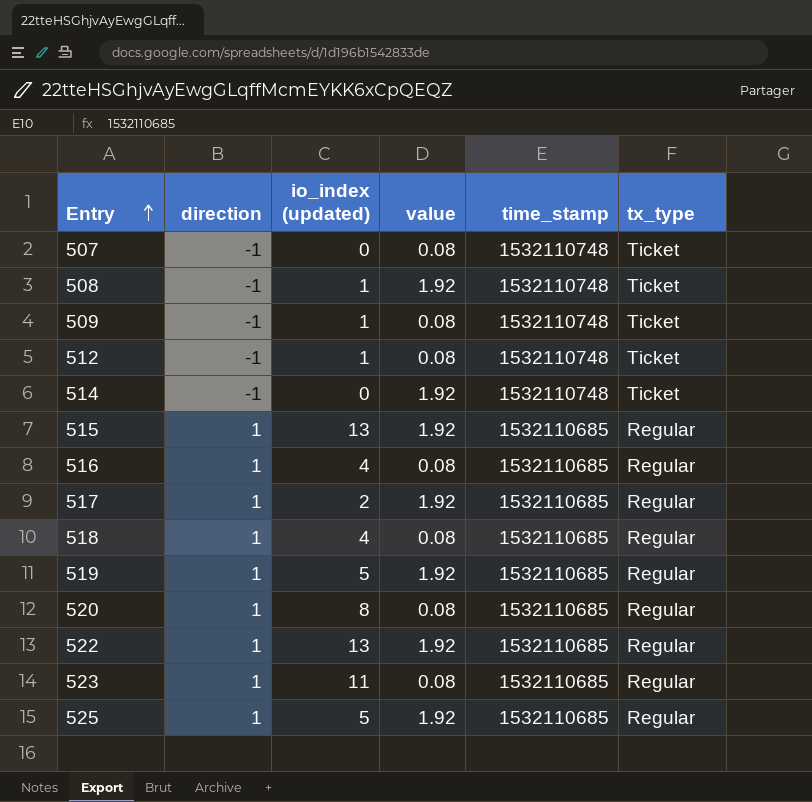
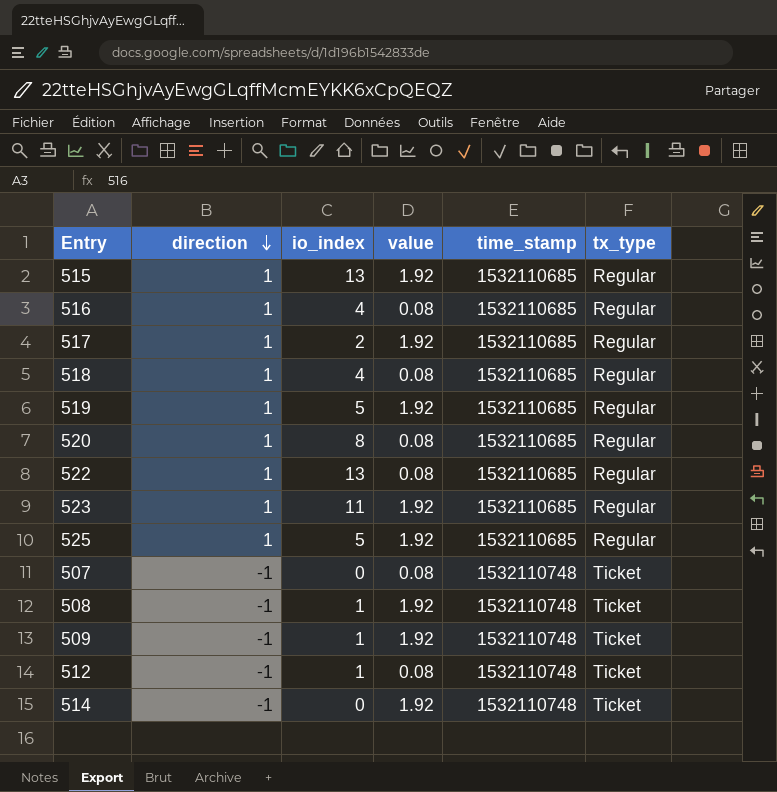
row order: Entry ascending -> direction descending
column name: io_index (updated) -> io_index
522 | value: 1.92 -> 0.08
523 | value: 0.08 -> 1.92
509 | value: 0.08 -> 1.92

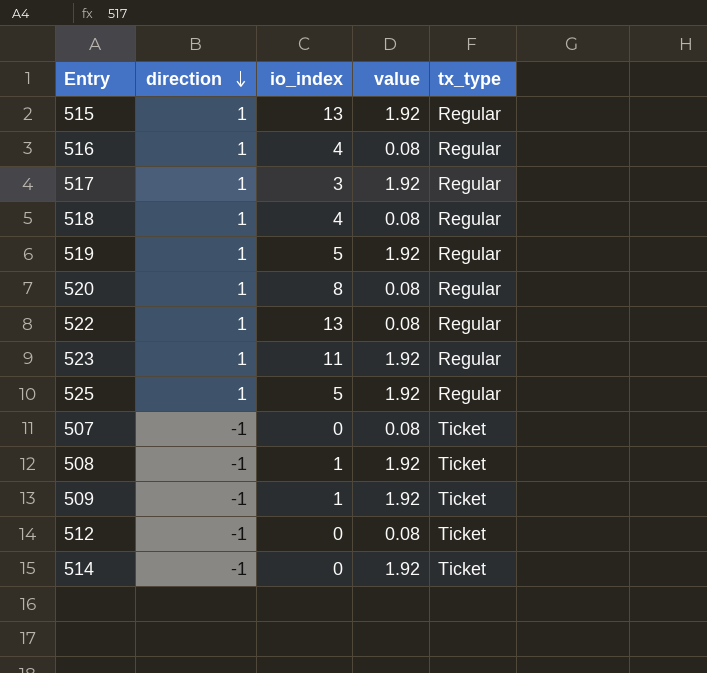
column time_stamp | position: 5 -> none
517 | io_index: 2 -> 3
512 | io_index: 1 -> 0

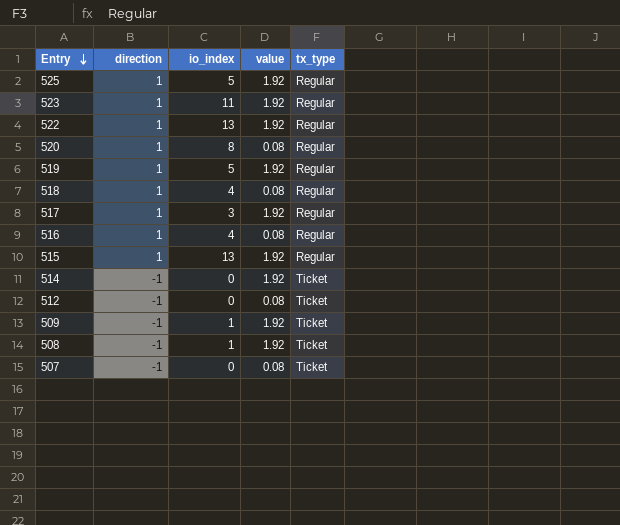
row order: direction descending -> Entry descending
522 | value: 0.08 -> 1.92

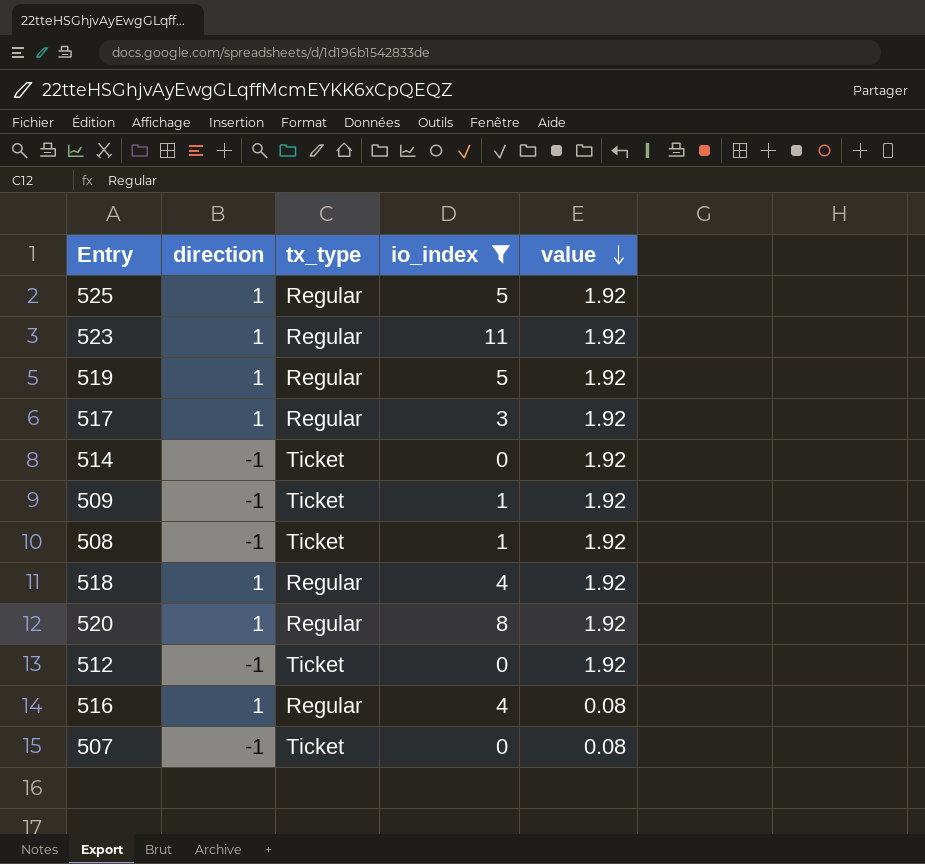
filter: none -> io_index != 13
row order: Entry descending -> value descending
column tx_type | position: 5 -> 3
518 | value: 0.08 -> 1.92
520 | value: 0.08 -> 1.92
512 | value: 0.08 -> 1.92

